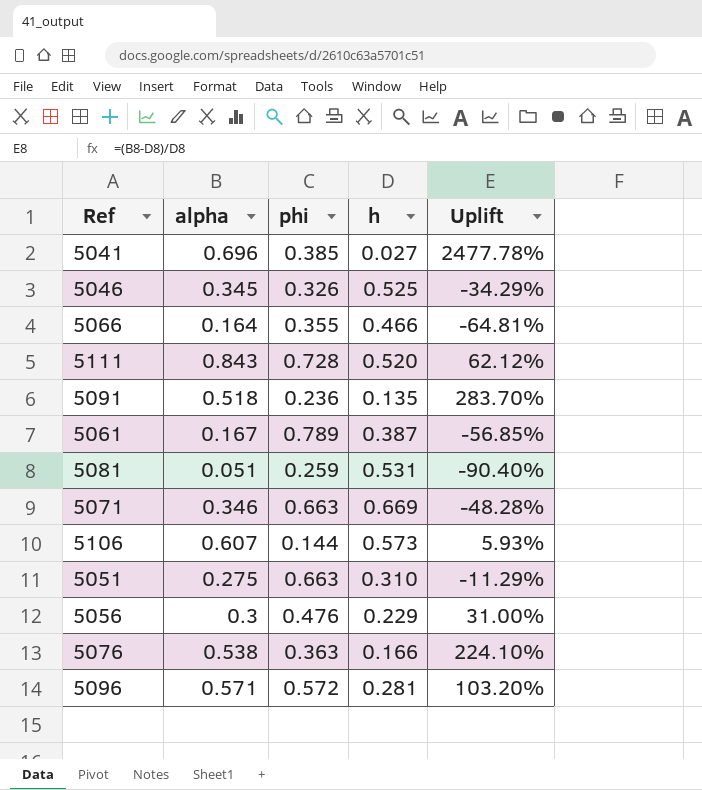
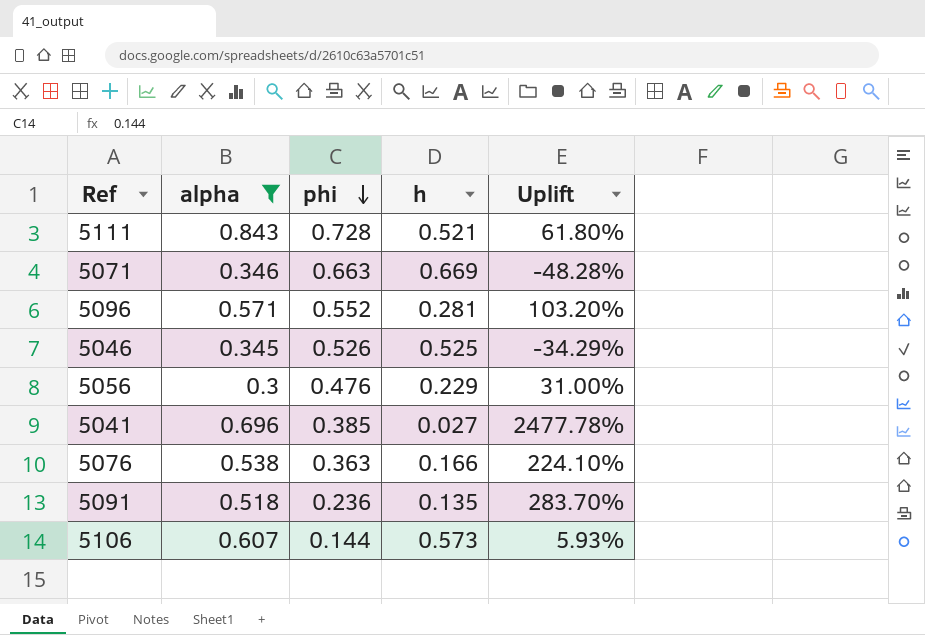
filter: none -> alpha >= 0.3
row order: none -> phi descending
5111 | h: 0.520 -> 0.521
5111 | Uplift: 62.12% -> 61.80%
5096 | phi: 0.572 -> 0.552
5046 | phi: 0.326 -> 0.526

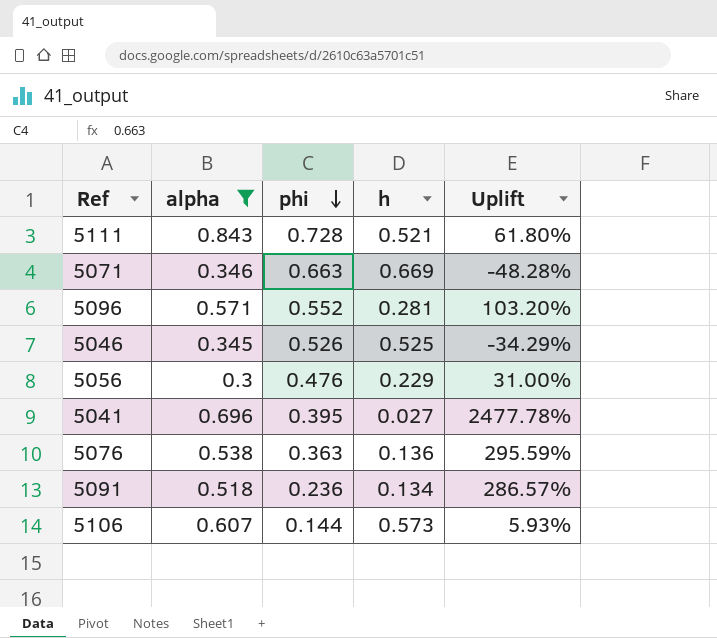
5041 | phi: 0.385 -> 0.395
5076 | h: 0.166 -> 0.136
5076 | Uplift: 224.10% -> 295.59%
5091 | h: 0.135 -> 0.134
5091 | Uplift: 283.70% -> 286.57%

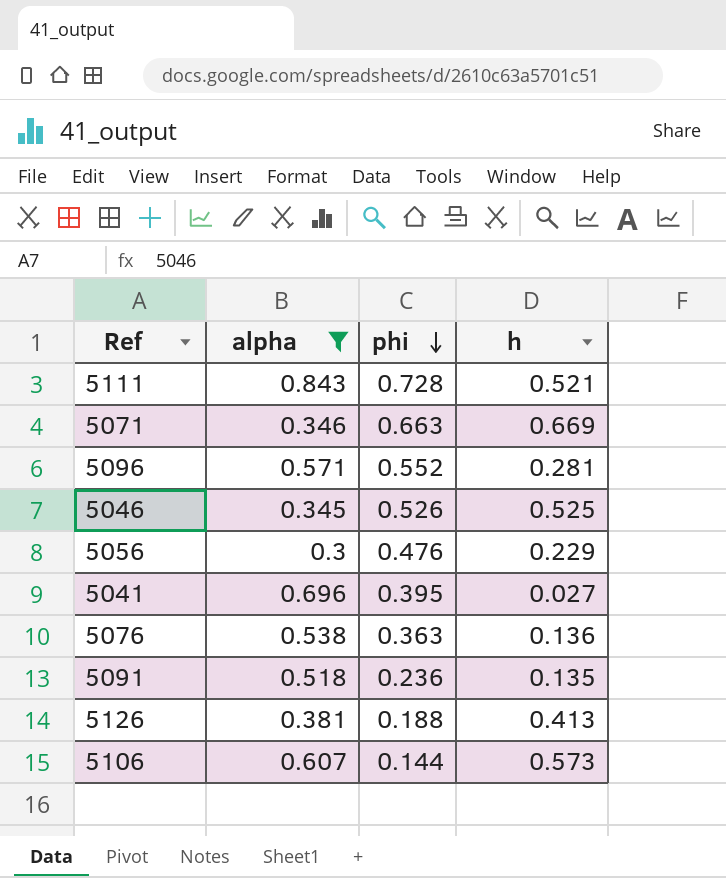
column Uplift | formula: ([alpha] - [h]) / [h] -> none
5091 | h: 0.134 -> 0.135
row 5126: none -> 0.381 | 0.188 | 0.413

